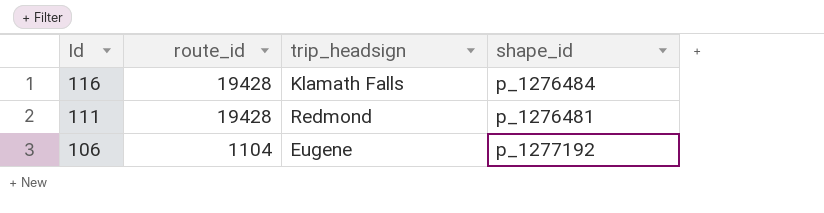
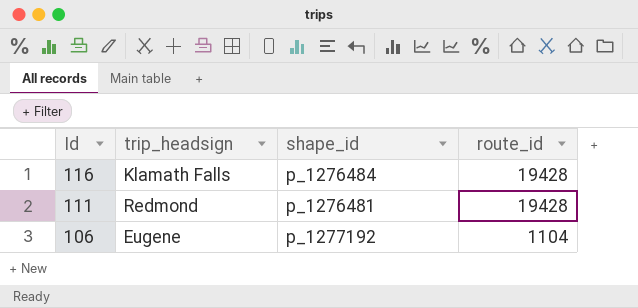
column route_id | position: 2 -> 4

